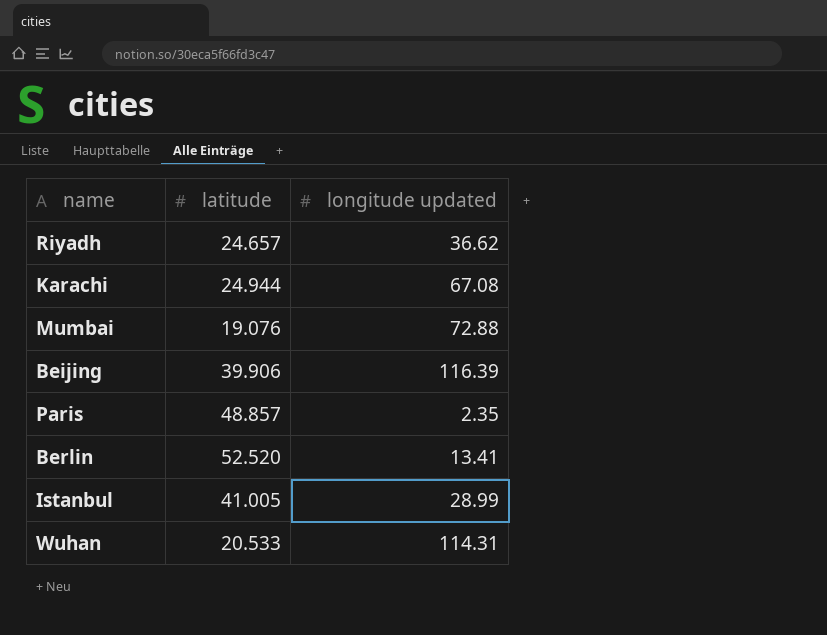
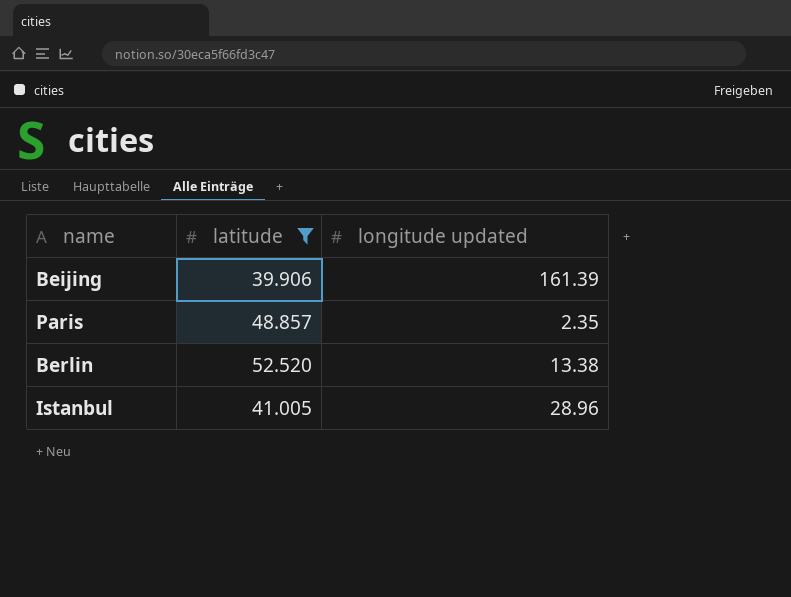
filter: none -> latitude >= 39.906
Beijing | longitude updated: 116.39 -> 161.39
Berlin | longitude updated: 13.41 -> 13.38
Istanbul | longitude updated: 28.99 -> 28.96

